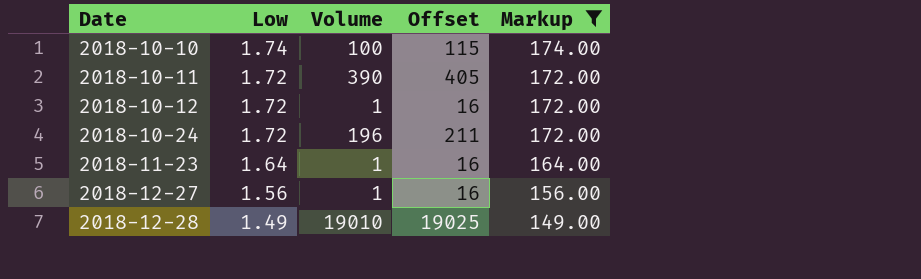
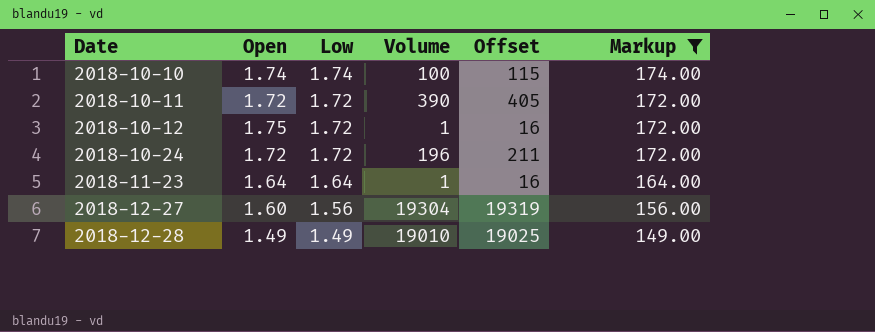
column Open | position: none -> 2
2018-12-27 | Volume: 1 -> 19304
2018-12-27 | Offset: 16 -> 19319

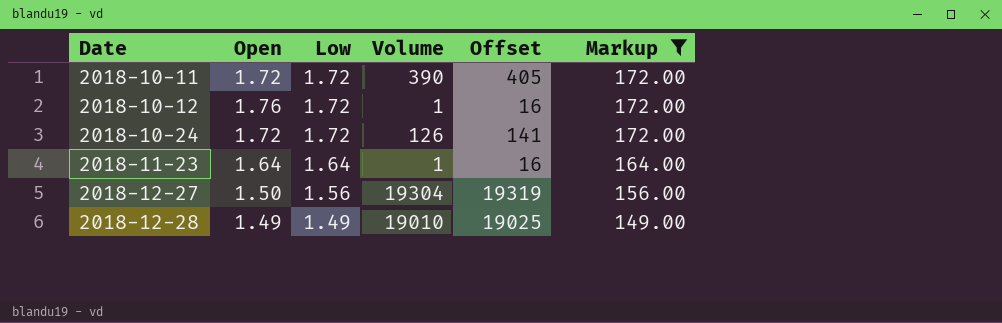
row 2018-10-10: 1.74 | 1.74 | 100 | 115 | 174.00 -> none
2018-10-12 | Open: 1.75 -> 1.76
2018-10-24 | Volume: 196 -> 126
2018-10-24 | Offset: 211 -> 141
2018-12-27 | Open: 1.60 -> 1.50

